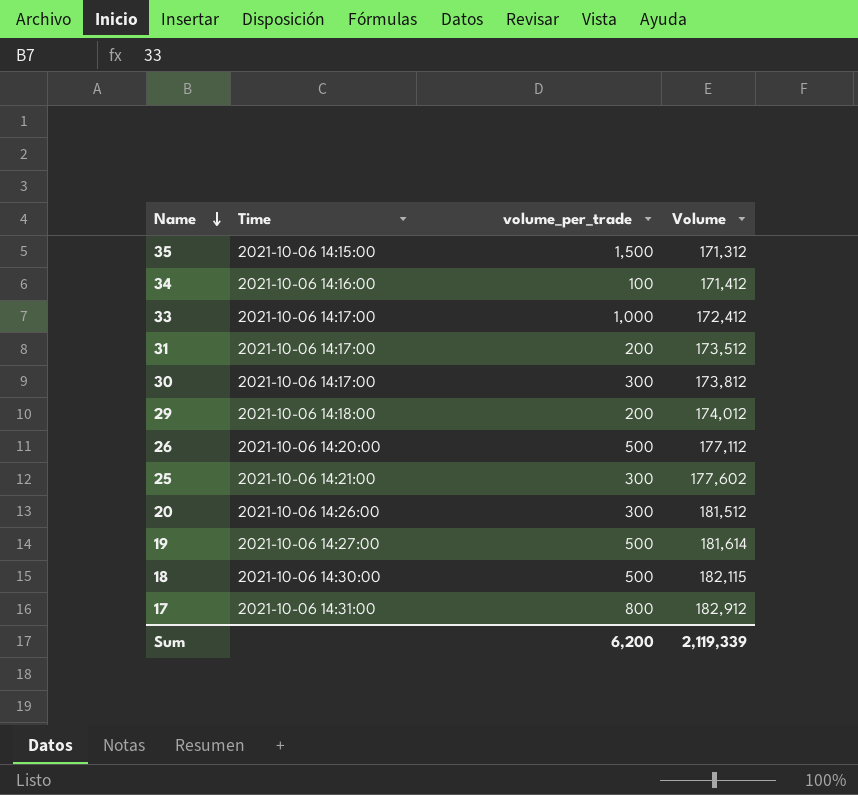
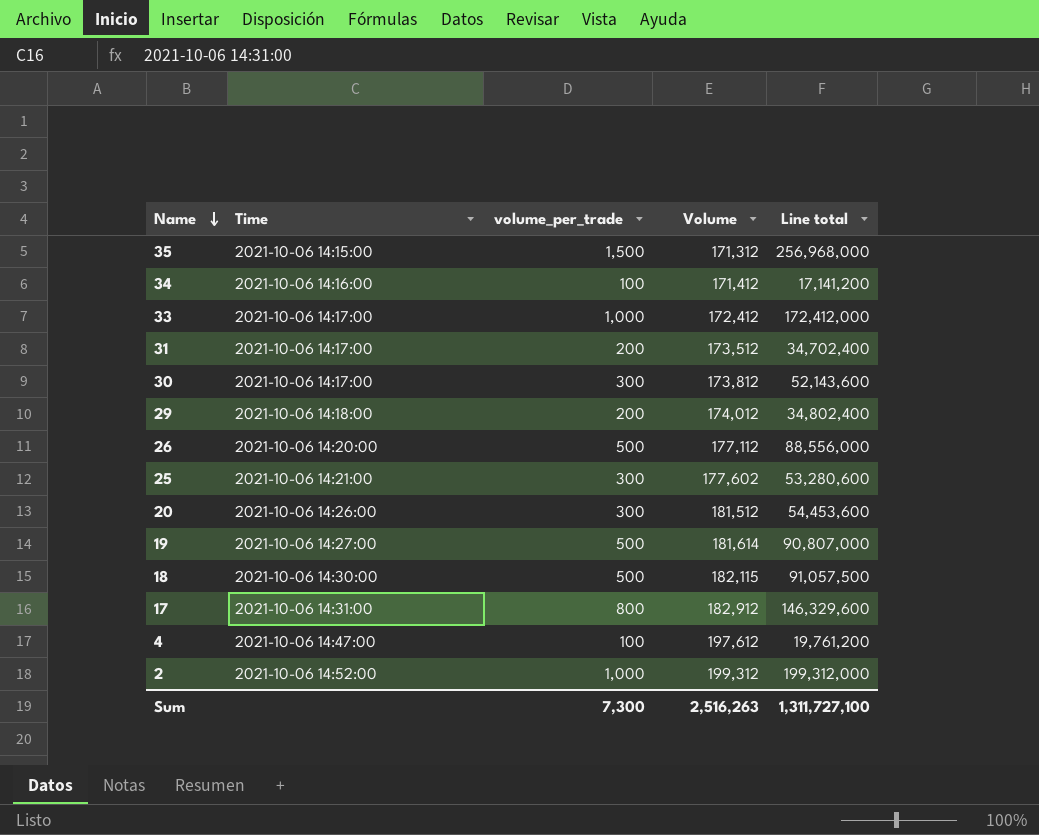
column Line total | formula: none -> [volume_per_trade] * [Volume]
row 4: none -> 2021-10-06 14:47:00 | 100 | 197,612 | 19,761,200
row 2: none -> 2021-10-06 14:52:00 | 1,000 | 199,312 | 199,312,000
Sum | volume_per_trade: 6,200 -> 7,300
Sum | Volume: 2,119,339 -> 2,516,263

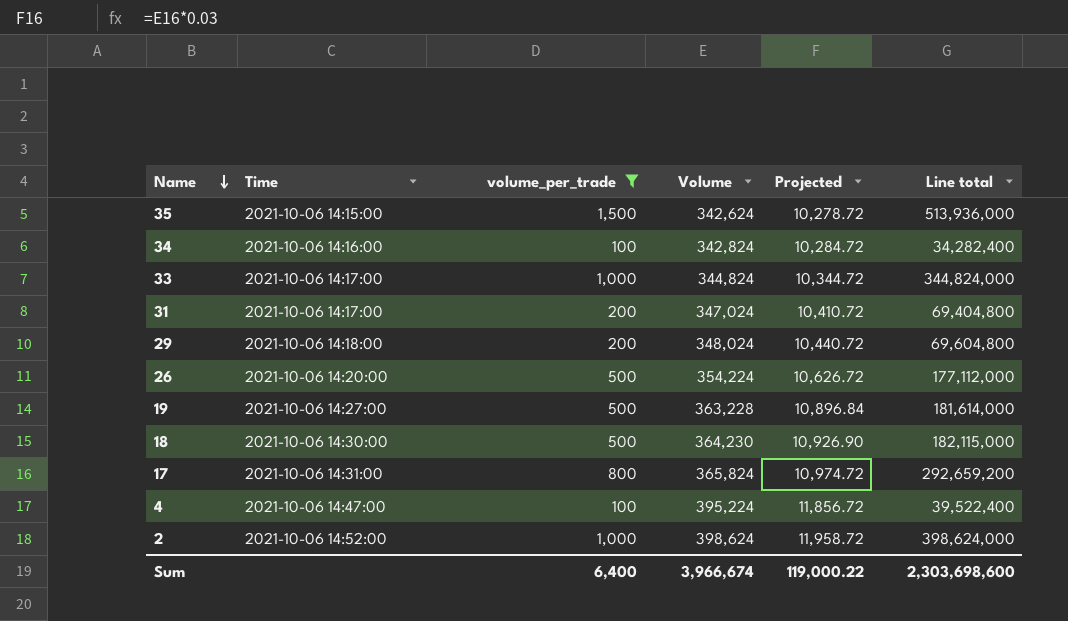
filter: none -> volume_per_trade != 300
column Projected | formula: none -> [Volume] * 0.03
35 | Volume: 171,312 -> 342,624
35 | Line total: 256,968,000 -> 513,936,000
34 | Volume: 171,412 -> 342,824
34 | Line total: 17,141,200 -> 34,282,400
33 | Volume: 172,412 -> 344,824
33 | Line total: 172,412,000 -> 344,824,000
31 | Volume: 173,512 -> 347,024
31 | Line total: 34,702,400 -> 69,404,800
29 | Volume: 174,012 -> 348,024
29 | Line total: 34,802,400 -> 69,604,800
26 | Volume: 177,112 -> 354,224
26 | Line total: 88,556,000 -> 177,112,000
19 | Volume: 181,614 -> 363,228
19 | Line total: 90,807,000 -> 181,614,000
18 | Volume: 182,115 -> 364,230
18 | Line total: 91,057,500 -> 182,115,000
17 | Volume: 182,912 -> 365,824
17 | Line total: 146,329,600 -> 292,659,200
4 | Volume: 197,612 -> 395,224
4 | Line total: 19,761,200 -> 39,522,400
2 | Volume: 199,312 -> 398,624
2 | Line total: 199,312,000 -> 398,624,000
Sum | volume_per_trade: 7,300 -> 6,400
Sum | Volume: 2,516,263 -> 3,966,674
Sum | Line total: 1,311,727,100 -> 2,303,698,600

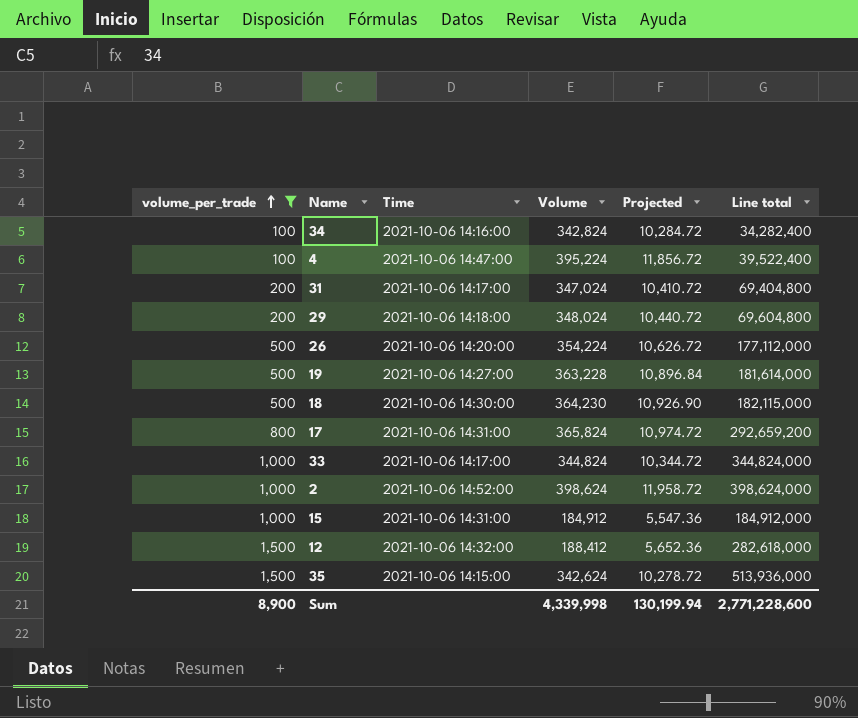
row order: Name descending -> volume_per_trade ascending
column volume_per_trade | position: 3 -> 1
row 15: none -> 1,000 | 2021-10-06 14:31:00 | 184,912 | 5,547.36 | 184,912,000
row 12: none -> 1,500 | 2021-10-06 14:32:00 | 188,412 | 5,652.36 | 282,618,000
Sum | volume_per_trade: 6,400 -> 8,900
Sum | Volume: 3,966,674 -> 4,339,998
Sum | Projected: 119,000.22 -> 130,199.94
Sum | Line total: 2,303,698,600 -> 2,771,228,600

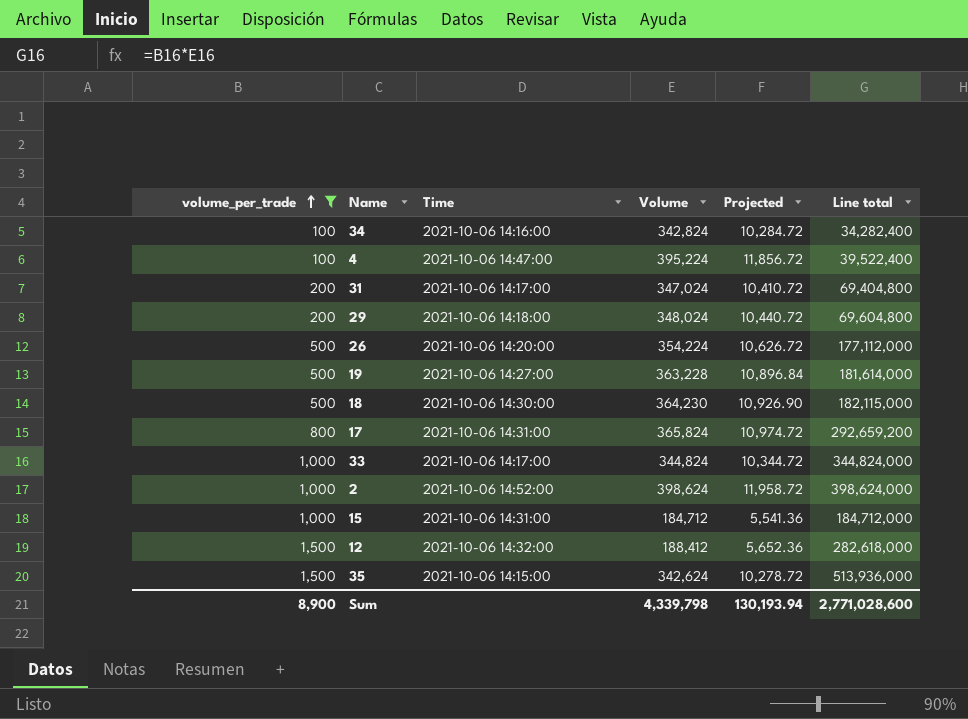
15 | Volume: 184,912 -> 184,712
15 | Projected: 5,547.36 -> 5,541.36
15 | Line total: 184,912,000 -> 184,712,000
Sum | Volume: 4,339,998 -> 4,339,798
Sum | Projected: 130,199.94 -> 130,193.94
Sum | Line total: 2,771,228,600 -> 2,771,028,600

